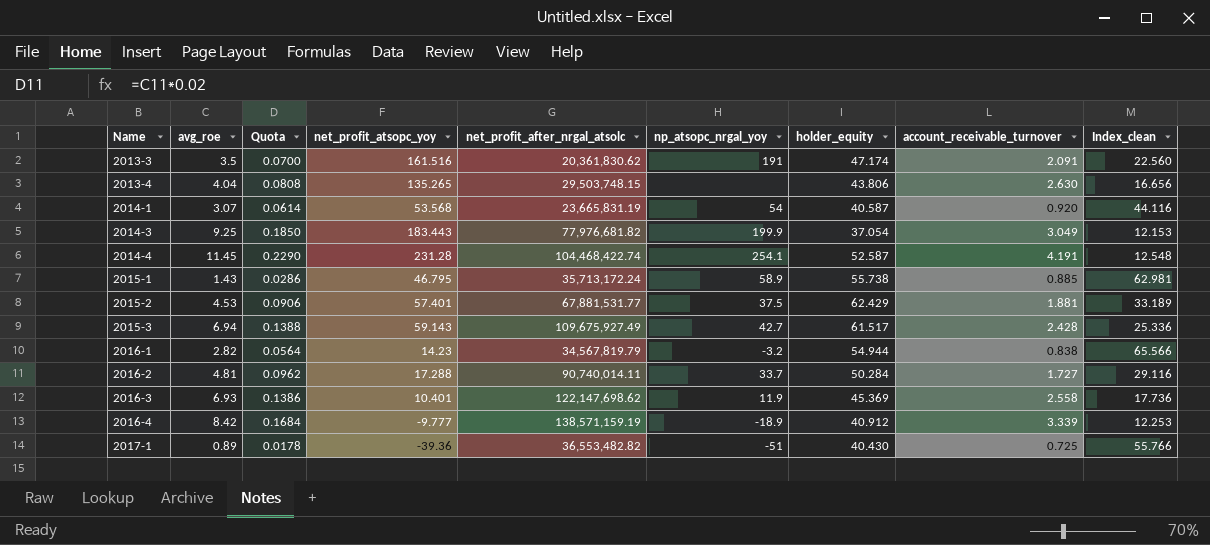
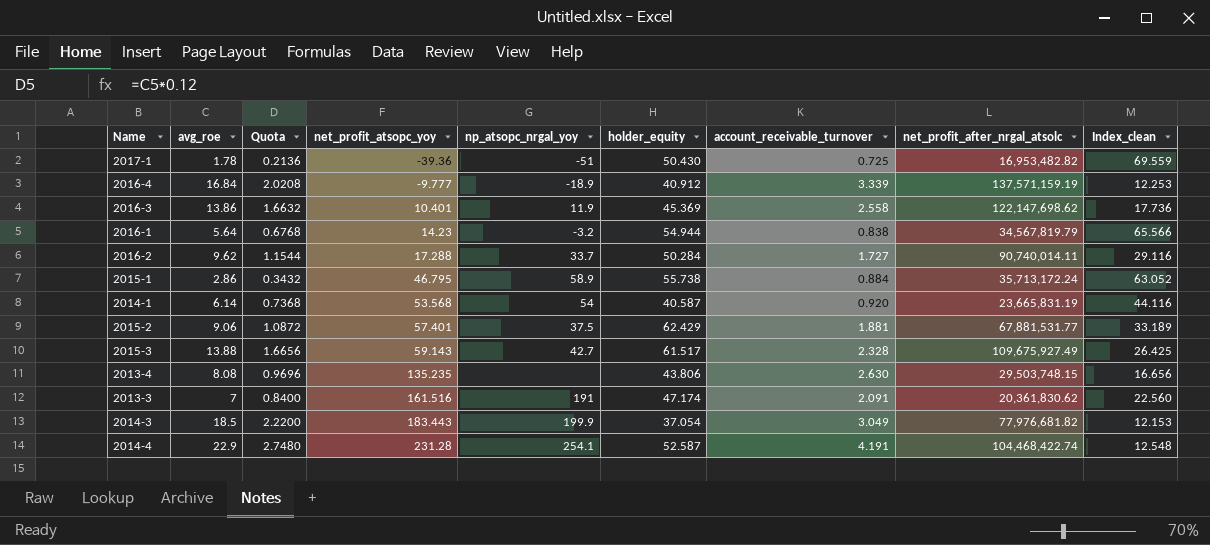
row order: Name ascending -> net_profit_atsopc_yoy ascending
column Quota | formula: [avg_roe] * 0.02 -> [avg_roe] * 0.12
column net_profit_after_nrgal_atsolc | position: 5 -> 8
2017-1 | avg_roe: 0.89 -> 1.78
2017-1 | holder_equity: 40.430 -> 50.430
2017-1 | net_profit_after_nrgal_atsolc: 36,553,482.82 -> 16,953,482.82
2017-1 | Index_clean: 55.766 -> 69.559
2016-4 | avg_roe: 8.42 -> 16.84
2016-4 | net_profit_after_nrgal_atsolc: 138,571,159.19 -> 137,571,159.19
2016-3 | avg_roe: 6.93 -> 13.86
2016-1 | avg_roe: 2.82 -> 5.64
2016-2 | avg_roe: 4.81 -> 9.62
2015-1 | avg_roe: 1.43 -> 2.86
2015-1 | account_receivable_turnover: 0.885 -> 0.884
2015-1 | Index_clean: 62.981 -> 63.052
2014-1 | avg_roe: 3.07 -> 6.14
2015-2 | avg_roe: 4.53 -> 9.06
2015-3 | avg_roe: 6.94 -> 13.88
2015-3 | account_receivable_turnover: 2.428 -> 2.328
2015-3 | Index_clean: 25.336 -> 26.425
2013-4 | avg_roe: 4.04 -> 8.08
2013-4 | net_profit_atsopc_yoy: 135.265 -> 135.235
2013-3 | avg_roe: 3.5 -> 7
2014-3 | avg_roe: 9.25 -> 18.5
2014-4 | avg_roe: 11.45 -> 22.9

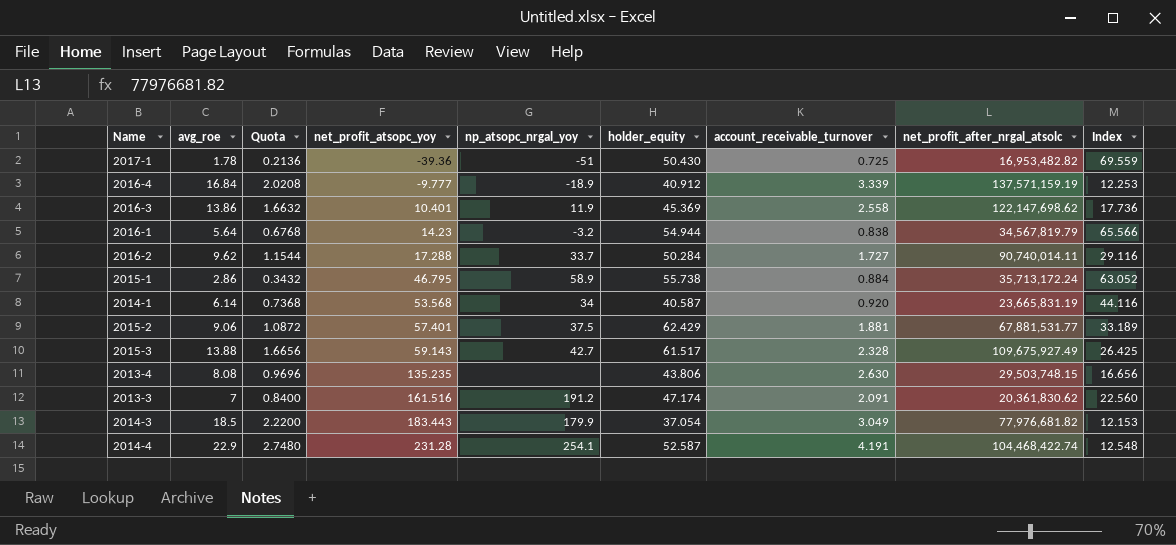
column name: Index_clean -> Index
2014-1 | np_atsopc_nrgal_yoy: 54 -> 34
2013-3 | np_atsopc_nrgal_yoy: 191 -> 191.2
2014-3 | np_atsopc_nrgal_yoy: 199.9 -> 179.9

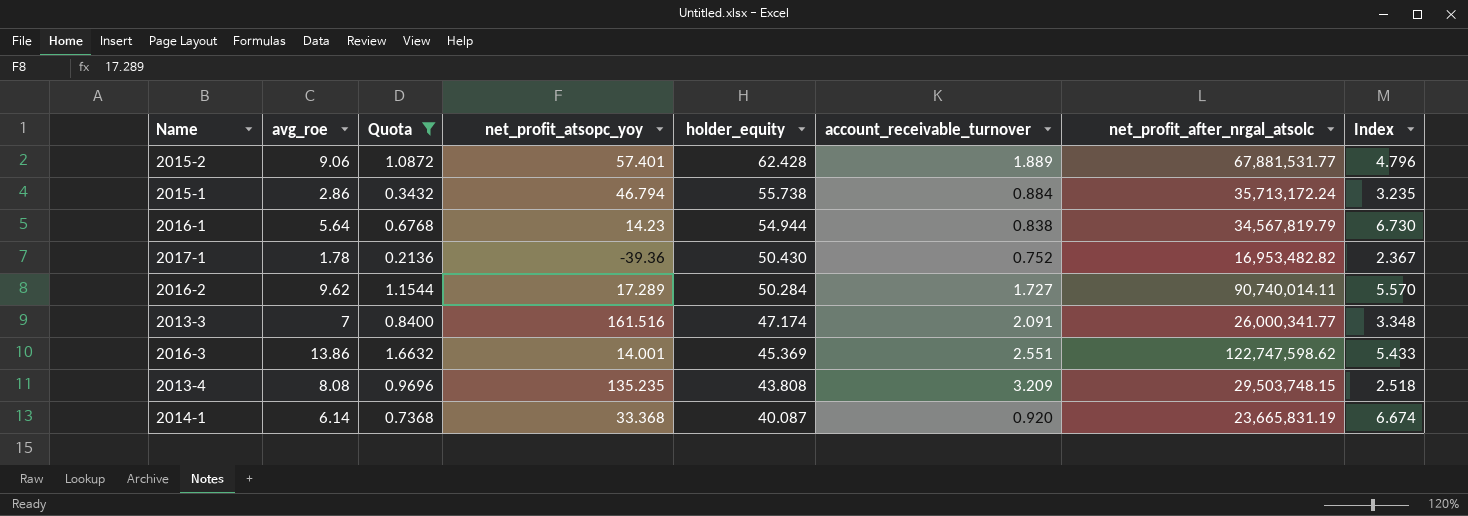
filter: none -> Quota <= 1.6632
row order: net_profit_atsopc_yoy ascending -> holder_equity descending
column np_atsopc_nrgal_yoy | position: 5 -> none
column Index | formula: [holder_equity] / [account_receivable_turnover] -> [avg_roe] / [account_receivable_turnover]
2015-2 | holder_equity: 62.429 -> 62.428
2015-2 | account_receivable_turnover: 1.881 -> 1.889
2015-1 | net_profit_atsopc_yoy: 46.795 -> 46.794
2017-1 | account_receivable_turnover: 0.725 -> 0.752
2016-2 | net_profit_atsopc_yoy: 17.288 -> 17.289
2013-3 | net_profit_after_nrgal_atsolc: 20,361,830.62 -> 26,000,341.77
2016-3 | net_profit_atsopc_yoy: 10.401 -> 14.001
2016-3 | account_receivable_turnover: 2.558 -> 2.551
2016-3 | net_profit_after_nrgal_atsolc: 122,147,698.62 -> 122,747,598.62
2013-4 | holder_equity: 43.806 -> 43.808
2013-4 | account_receivable_turnover: 2.630 -> 3.209
2014-1 | net_profit_atsopc_yoy: 53.568 -> 33.368
2014-1 | holder_equity: 40.587 -> 40.087

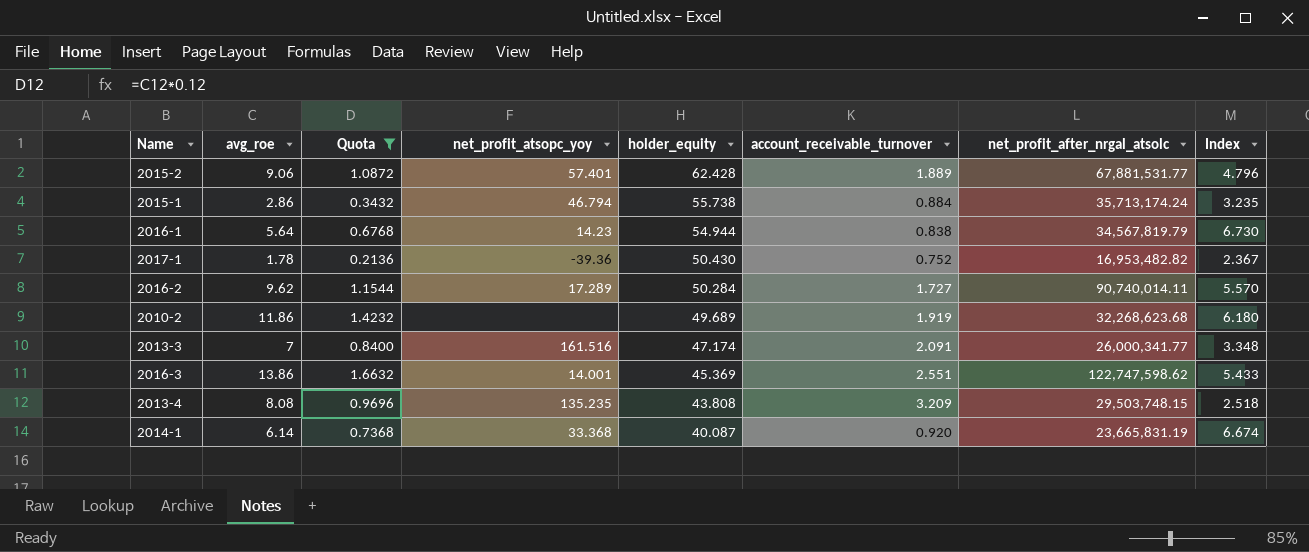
2015-1 | net_profit_after_nrgal_atsolc: 35,713,172.24 -> 35,713,174.24
row 2010-2: none -> 11.86 | 1.4232 | none | 49.689 | 1.919 | 32,268,623.68 | 6.180

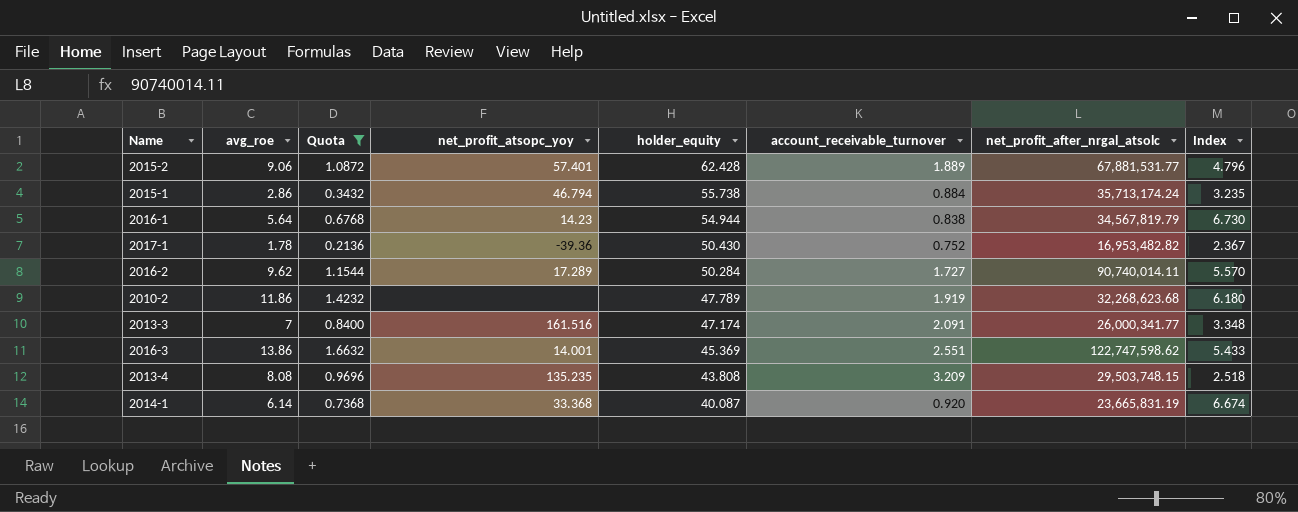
2010-2 | holder_equity: 49.689 -> 47.789

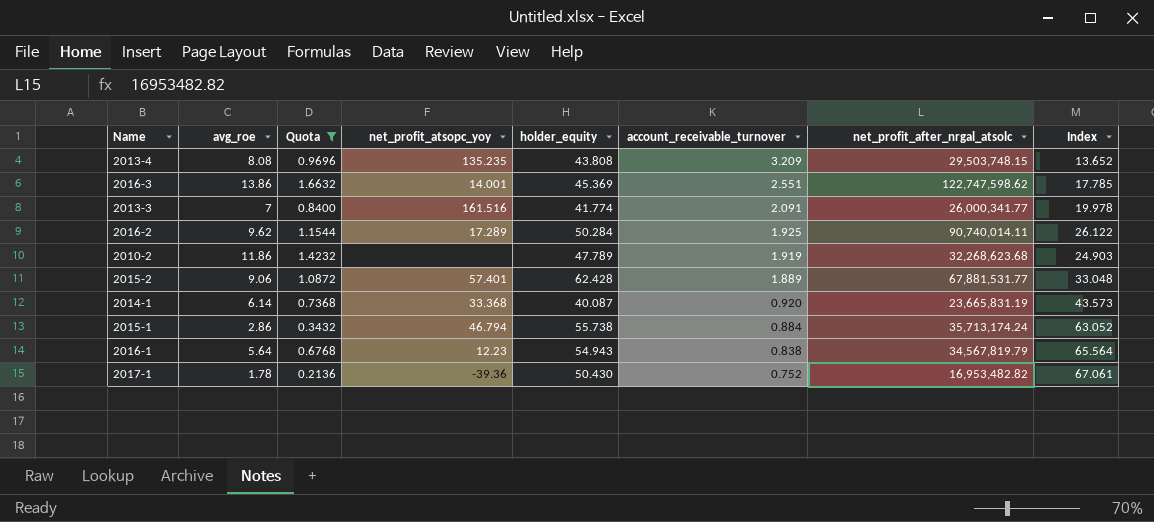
row order: holder_equity descending -> account_receivable_turnover descending
column Index | formula: [avg_roe] / [account_receivable_turnover] -> [holder_equity] / [account_receivable_turnover]
2013-3 | holder_equity: 47.174 -> 41.774
2016-2 | account_receivable_turnover: 1.727 -> 1.925
2016-1 | net_profit_atsopc_yoy: 14.23 -> 12.23
2016-1 | holder_equity: 54.944 -> 54.943

